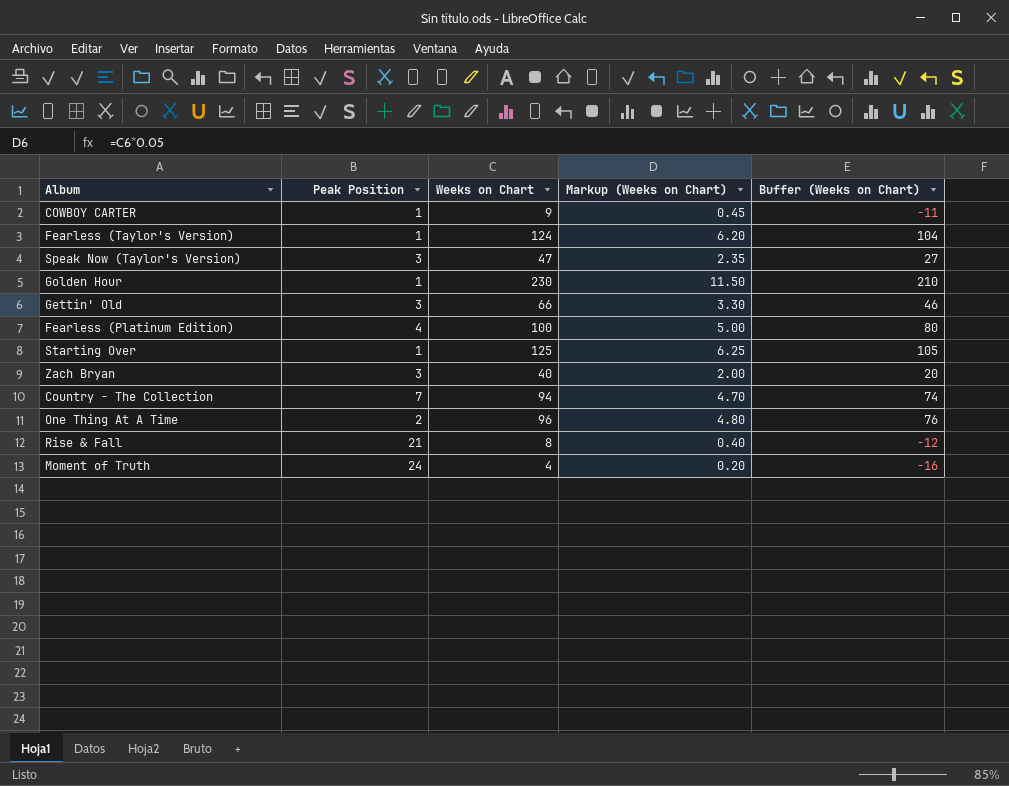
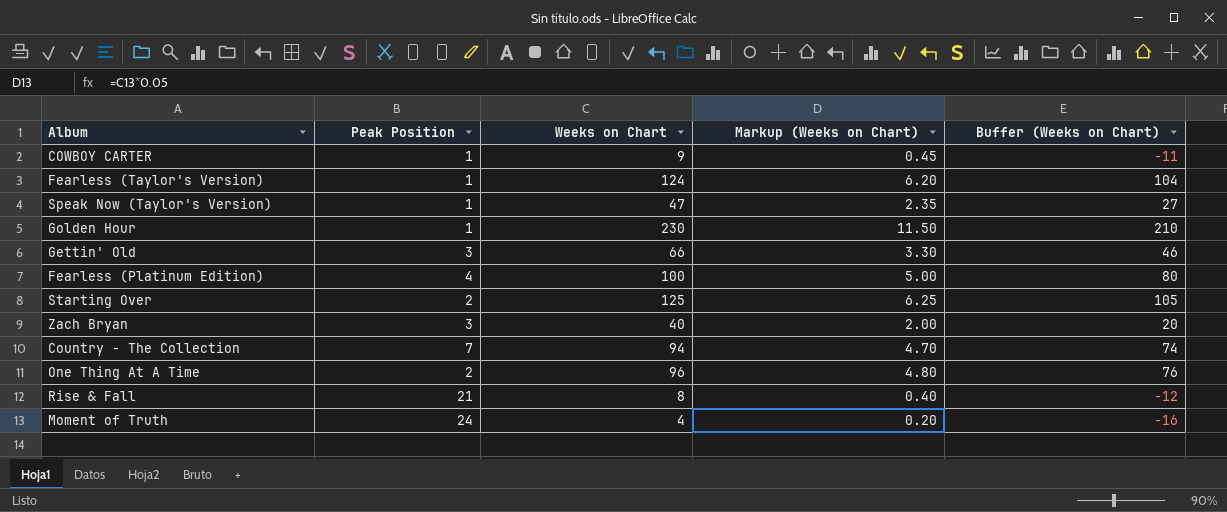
Speak Now (Taylor's Version) | Peak Position: 3 -> 1
Starting Over | Peak Position: 1 -> 2

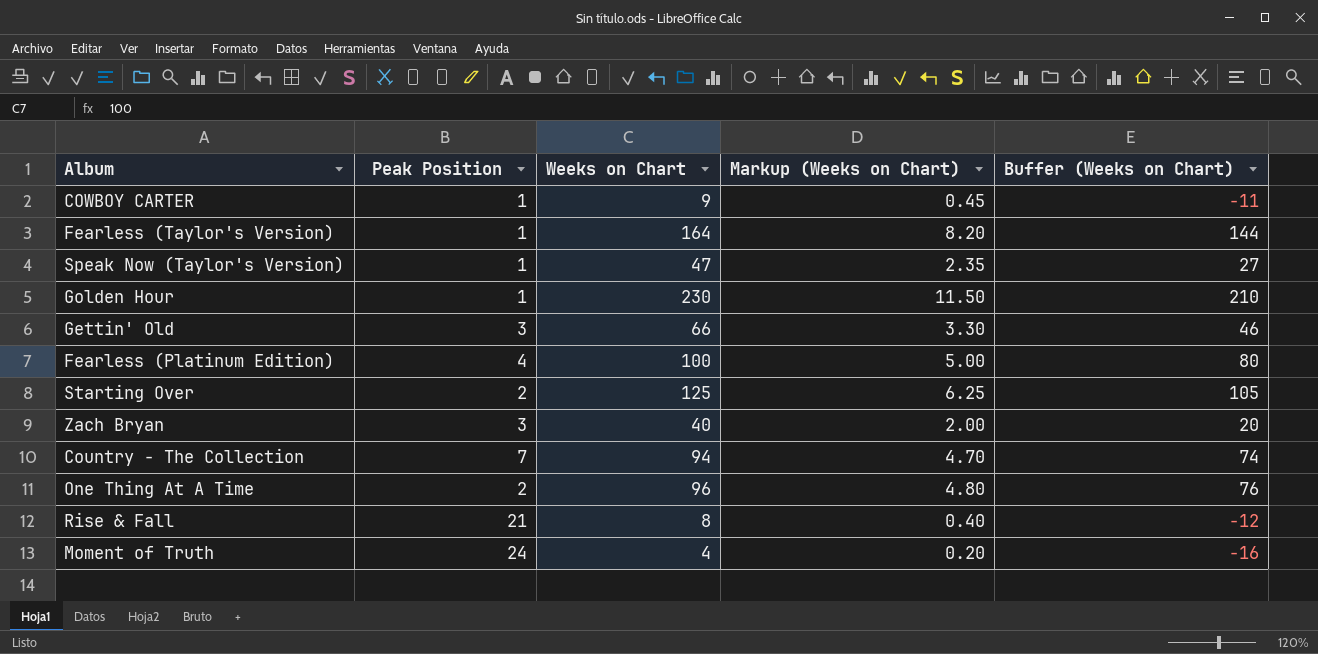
Fearless (Taylor's Version) | Weeks on Chart: 124 -> 164
Fearless (Taylor's Version) | Markup (Weeks on Chart): 6.20 -> 8.20
Fearless (Taylor's Version) | Buffer (Weeks on Chart): 104 -> 144

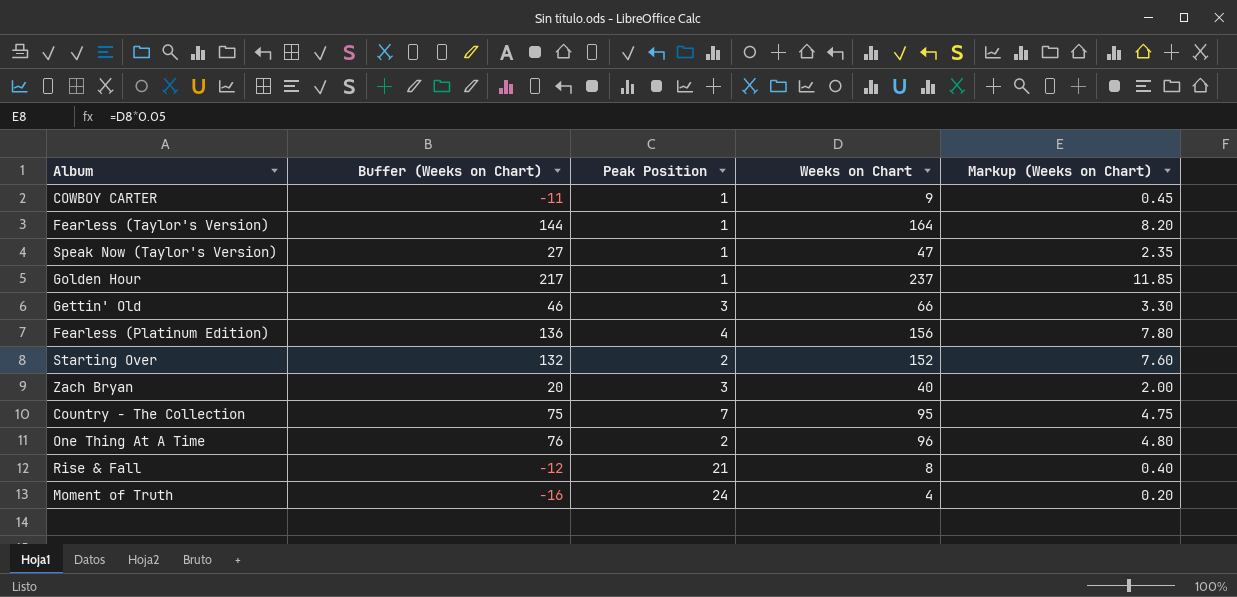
column Buffer (Weeks on Chart) | position: 5 -> 2
Golden Hour | Buffer (Weeks on Chart): 210 -> 217
Golden Hour | Weeks on Chart: 230 -> 237
Golden Hour | Markup (Weeks on Chart): 11.50 -> 11.85
Fearless (Platinum Edition) | Buffer (Weeks on Chart): 80 -> 136
Fearless (Platinum Edition) | Weeks on Chart: 100 -> 156
Fearless (Platinum Edition) | Markup (Weeks on Chart): 5.00 -> 7.80
Starting Over | Buffer (Weeks on Chart): 105 -> 132
Starting Over | Weeks on Chart: 125 -> 152
Starting Over | Markup (Weeks on Chart): 6.25 -> 7.60
Country - The Collection | Buffer (Weeks on Chart): 74 -> 75
Country - The Collection | Weeks on Chart: 94 -> 95
Country - The Collection | Markup (Weeks on Chart): 4.70 -> 4.75

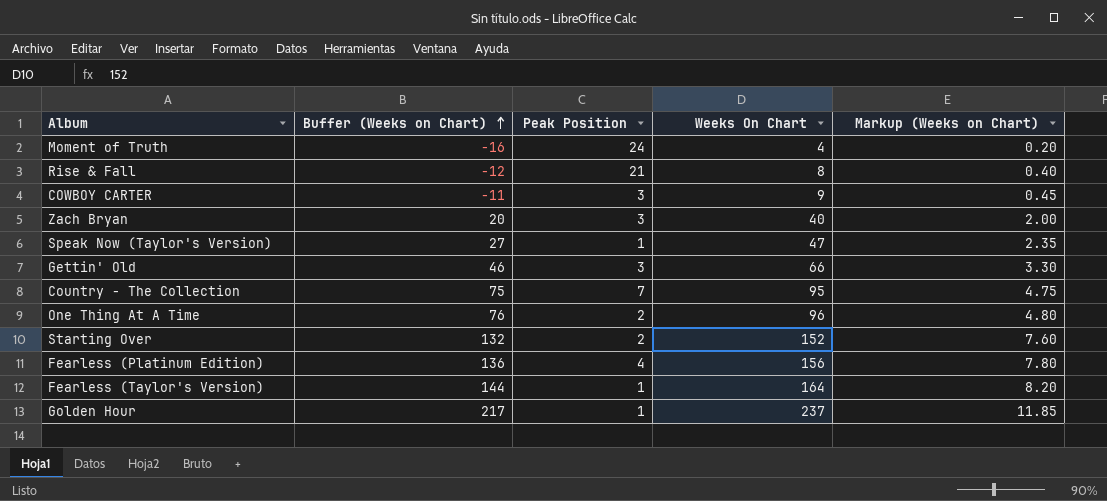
row order: none -> Buffer (Weeks on Chart) ascending
column name: Weeks on Chart -> Weeks On Chart
COWBOY CARTER | Peak Position: 1 -> 3

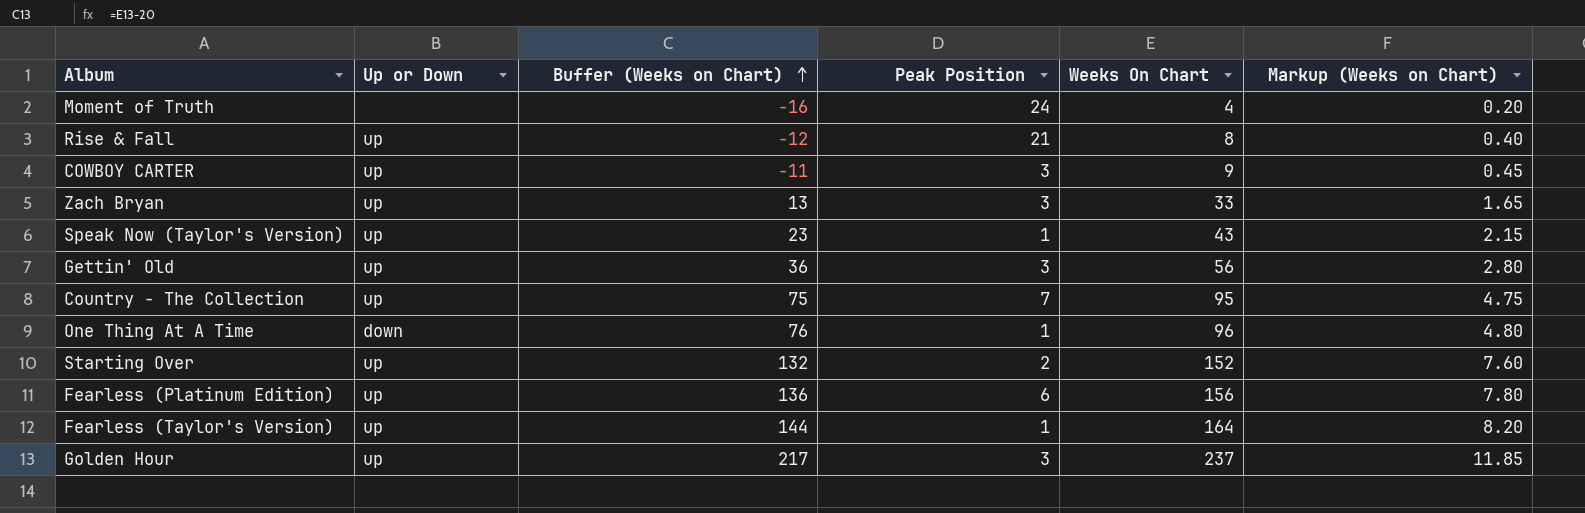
column Up or Down | position: none -> 2
Zach Bryan | Buffer (Weeks on Chart): 20 -> 13
Zach Bryan | Weeks On Chart: 40 -> 33
Zach Bryan | Markup (Weeks on Chart): 2.00 -> 1.65
Speak Now (Taylor's Version) | Buffer (Weeks on Chart): 27 -> 23
Speak Now (Taylor's Version) | Weeks On Chart: 47 -> 43
Speak Now (Taylor's Version) | Markup (Weeks on Chart): 2.35 -> 2.15
Gettin' Old | Buffer (Weeks on Chart): 46 -> 36
Gettin' Old | Weeks On Chart: 66 -> 56
Gettin' Old | Markup (Weeks on Chart): 3.30 -> 2.80
One Thing At A Time | Peak Position: 2 -> 1
Fearless (Platinum Edition) | Peak Position: 4 -> 6
Golden Hour | Peak Position: 1 -> 3

